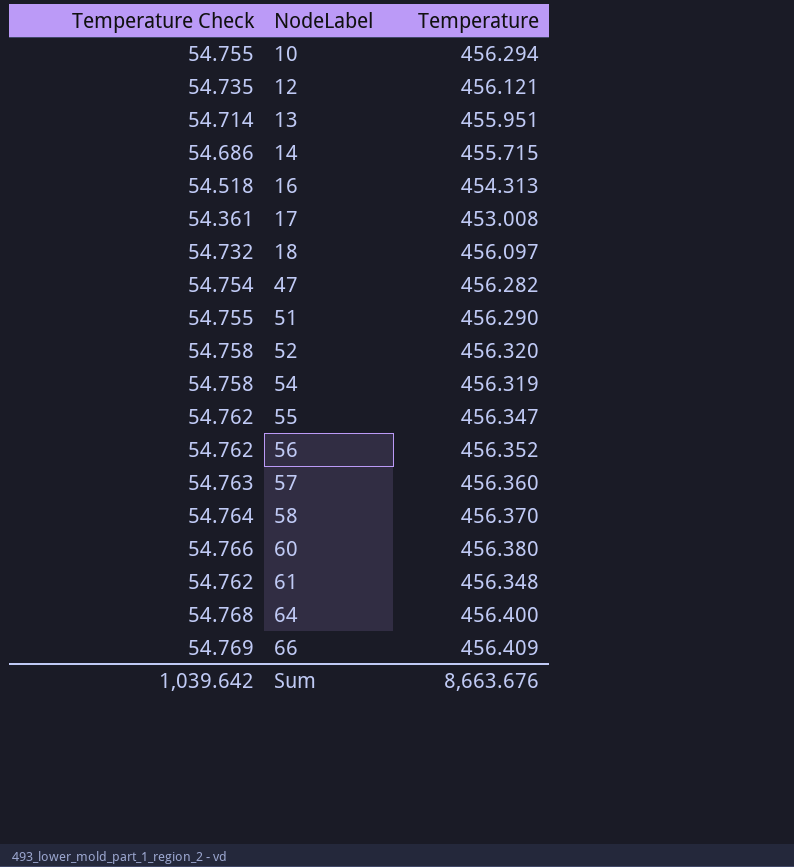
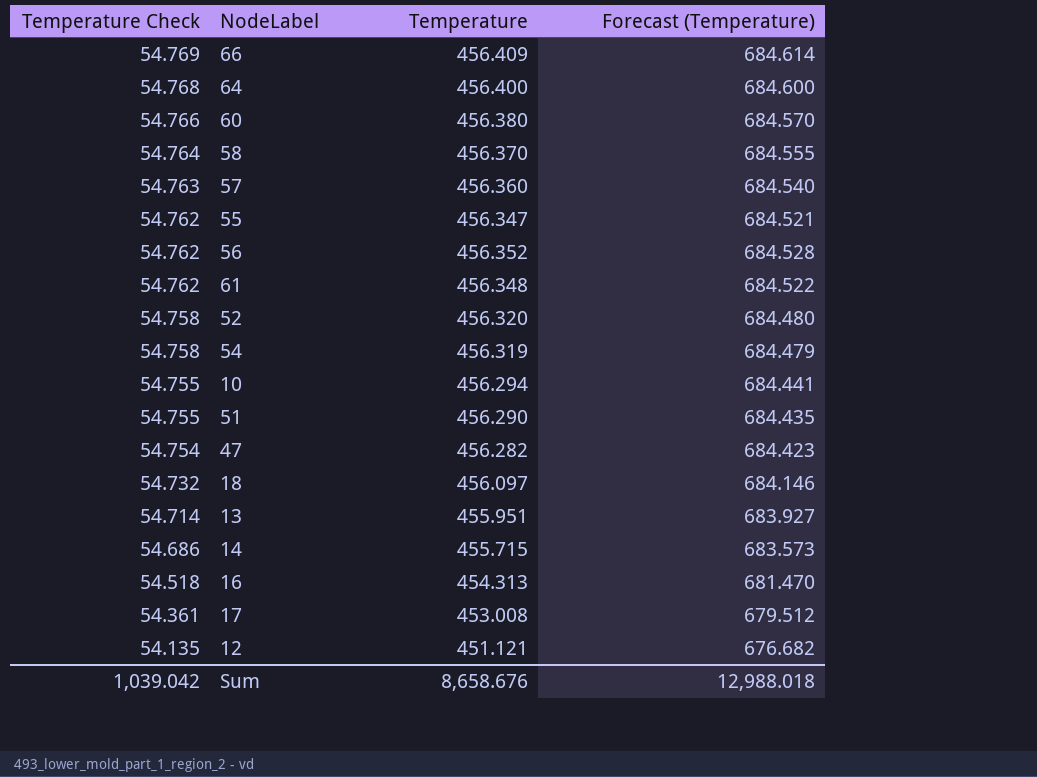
row order: NodeLabel ascending -> Temperature Check descending
column Forecast (Temperature) | formula: none -> [Temperature] * 1.5
12 | Temperature Check: 54.735 -> 54.135
12 | Temperature: 456.121 -> 451.121
Sum | Temperature Check: 1,039.642 -> 1,039.042
Sum | Temperature: 8,663.676 -> 8,658.676

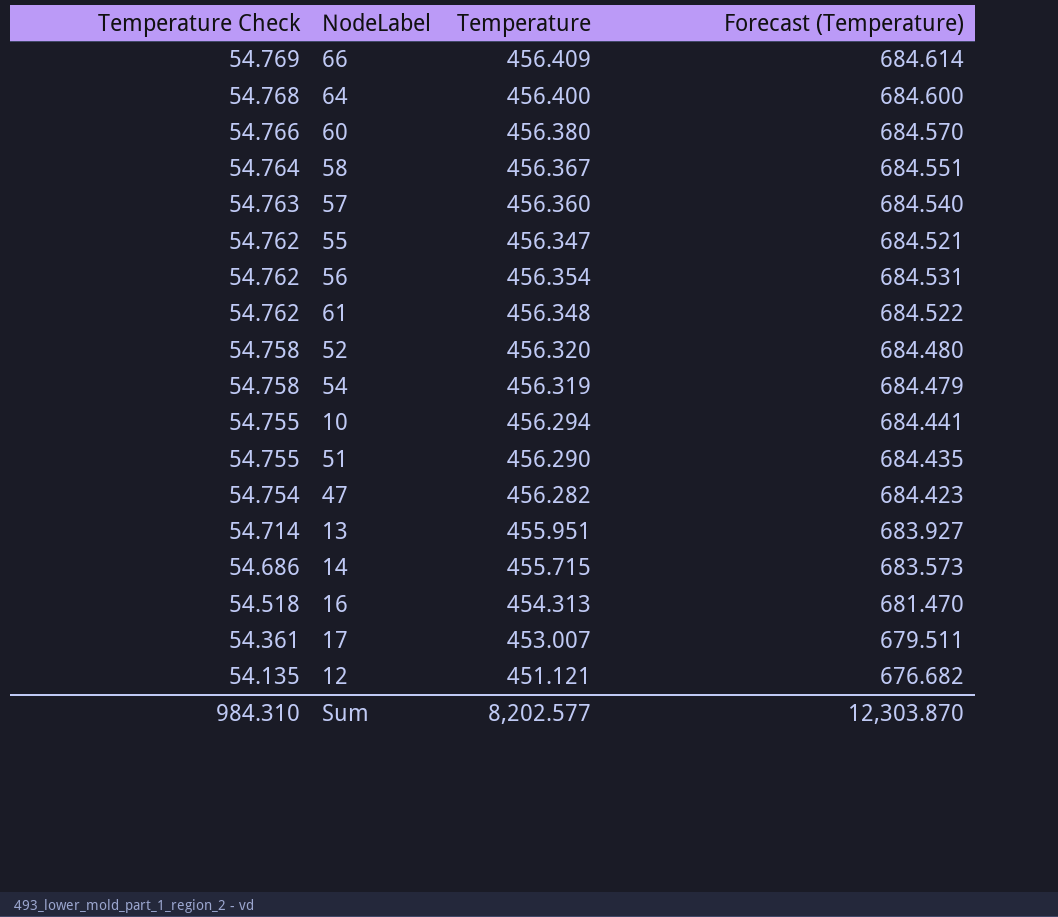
row 18: 54.732 | 456.097 | 684.146 -> none
58 | Temperature: 456.370 -> 456.367
58 | Forecast (Temperature): 684.555 -> 684.551
56 | Temperature: 456.352 -> 456.354
56 | Forecast (Temperature): 684.528 -> 684.531
17 | Temperature: 453.008 -> 453.007
17 | Forecast (Temperature): 679.512 -> 679.511
Sum | Temperature Check: 1,039.042 -> 984.310
Sum | Temperature: 8,658.676 -> 8,202.577
Sum | Forecast (Temperature): 12,988.018 -> 12,303.870

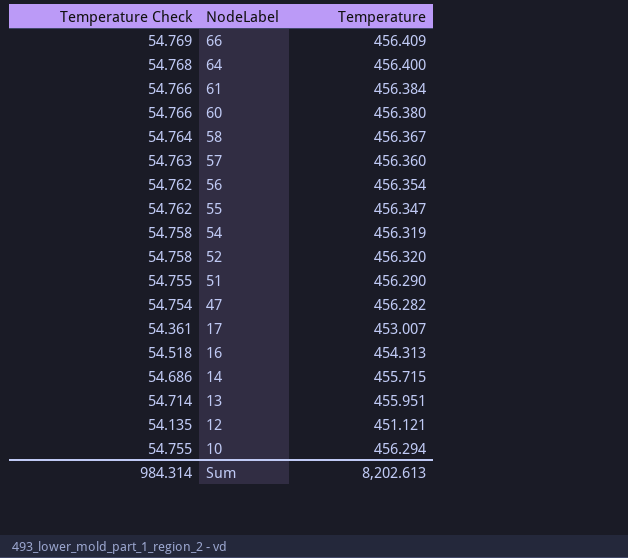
row order: Temperature Check descending -> NodeLabel descending
column Forecast (Temperature) | formula: [Temperature] * 1.5 -> none
61 | Temperature Check: 54.762 -> 54.766
61 | Temperature: 456.348 -> 456.384
Sum | Temperature Check: 984.310 -> 984.314
Sum | Temperature: 8,202.577 -> 8,202.613

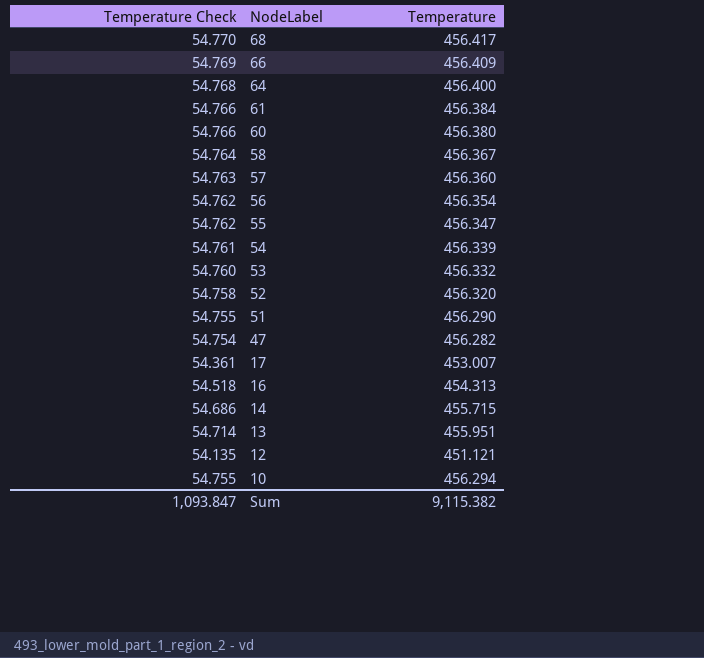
row 68: none -> 54.770 | 456.417
54 | Temperature Check: 54.758 -> 54.761
54 | Temperature: 456.319 -> 456.339
row 53: none -> 54.760 | 456.332
Sum | Temperature Check: 984.314 -> 1,093.847
Sum | Temperature: 8,202.613 -> 9,115.382

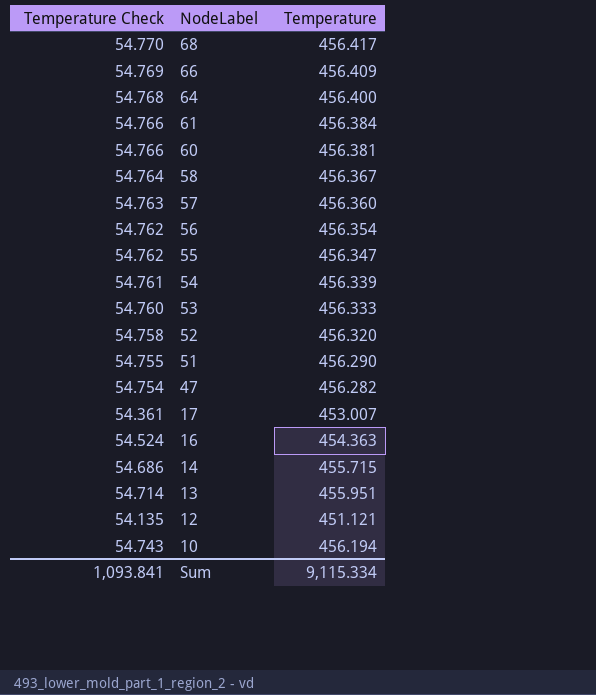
60 | Temperature: 456.380 -> 456.381
53 | Temperature: 456.332 -> 456.333
16 | Temperature Check: 54.518 -> 54.524
16 | Temperature: 454.313 -> 454.363
10 | Temperature Check: 54.755 -> 54.743
10 | Temperature: 456.294 -> 456.194
Sum | Temperature Check: 1,093.847 -> 1,093.841
Sum | Temperature: 9,115.382 -> 9,115.334

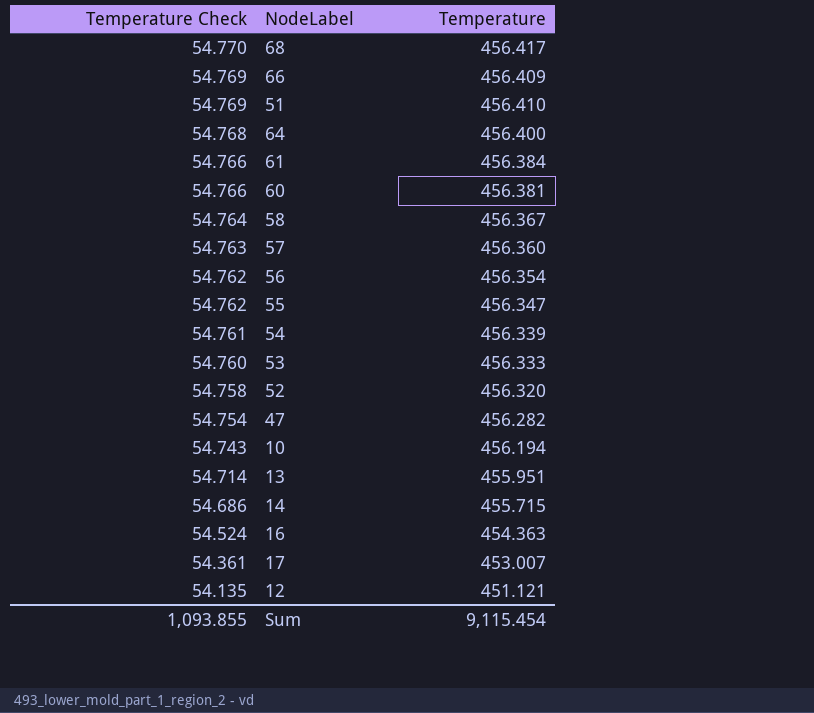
row order: NodeLabel descending -> Temperature Check descending
51 | Temperature Check: 54.755 -> 54.769
51 | Temperature: 456.290 -> 456.410
Sum | Temperature Check: 1,093.841 -> 1,093.855
Sum | Temperature: 9,115.334 -> 9,115.454

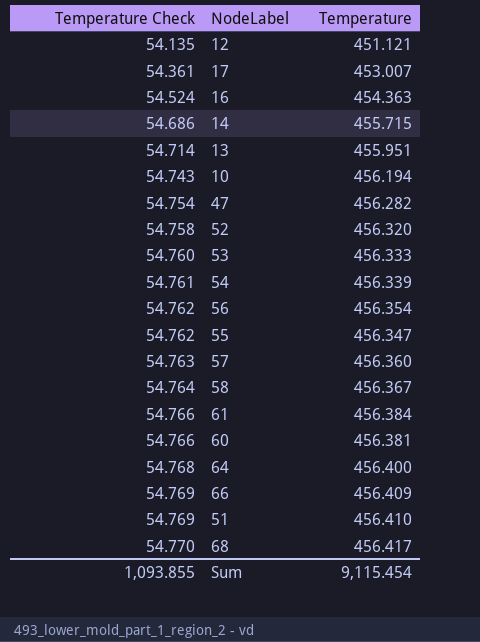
row order: Temperature Check descending -> Temperature Check ascending

